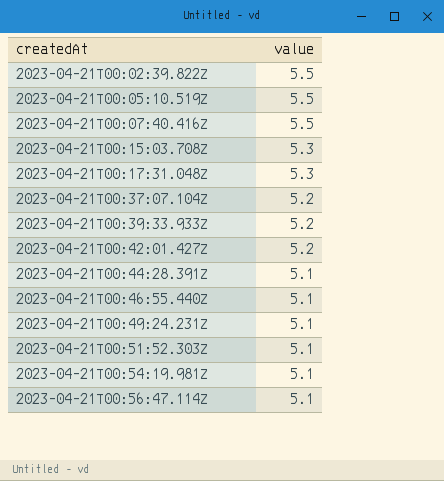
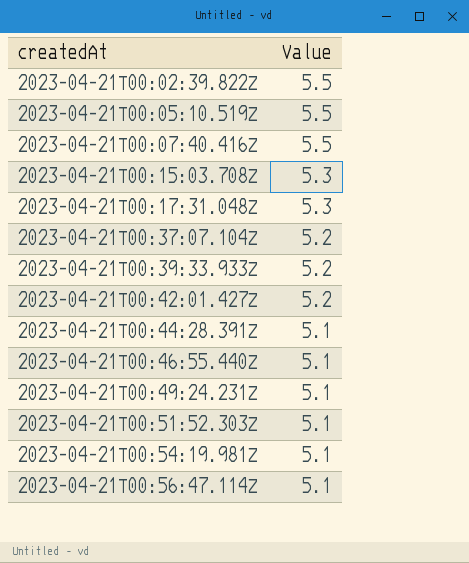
column name: value -> Value

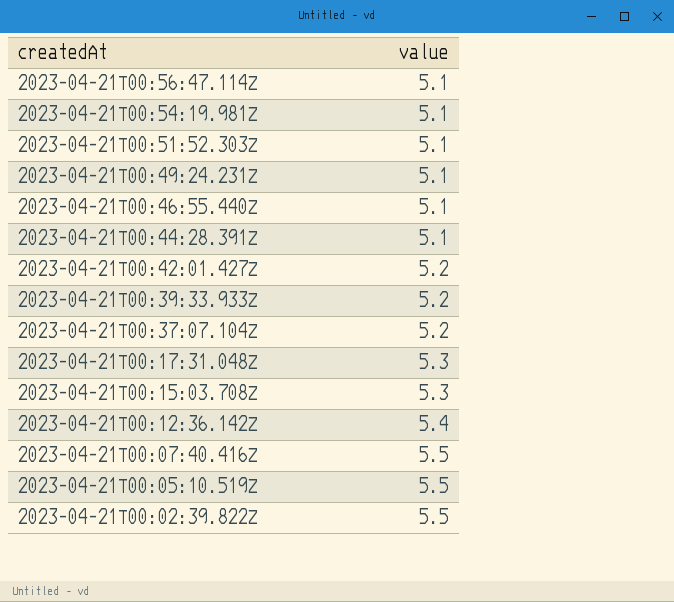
row order: createdAt ascending -> createdAt descending
column name: Value -> value
row 2023-04-21T00:12:36.142Z: none -> 5.4

